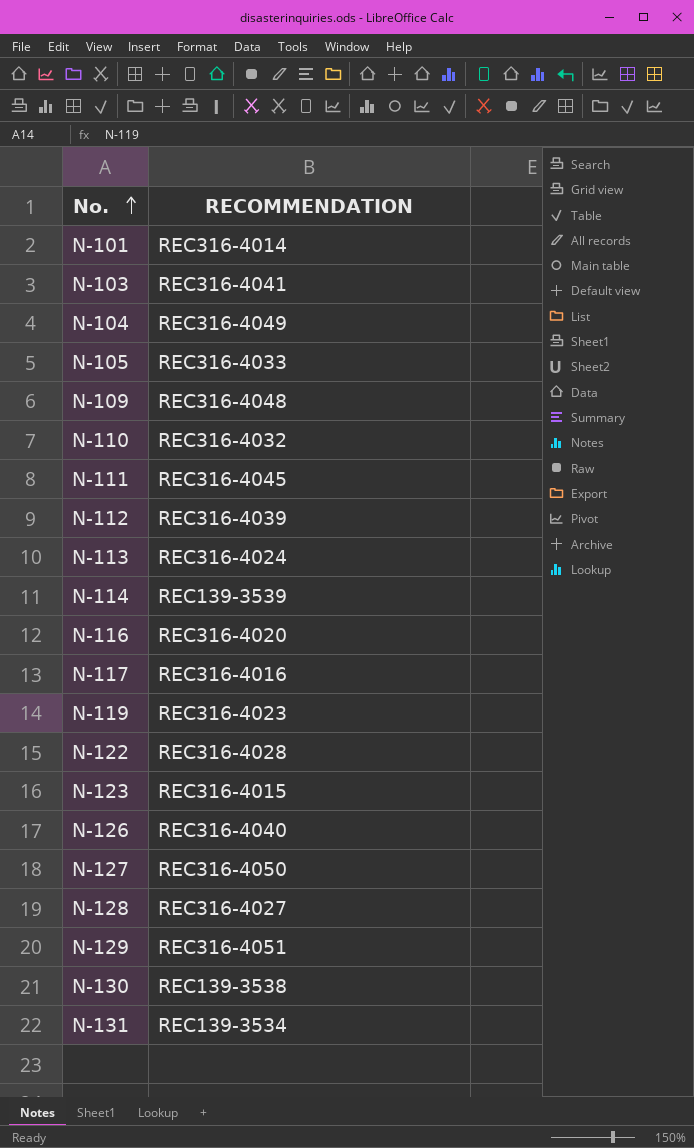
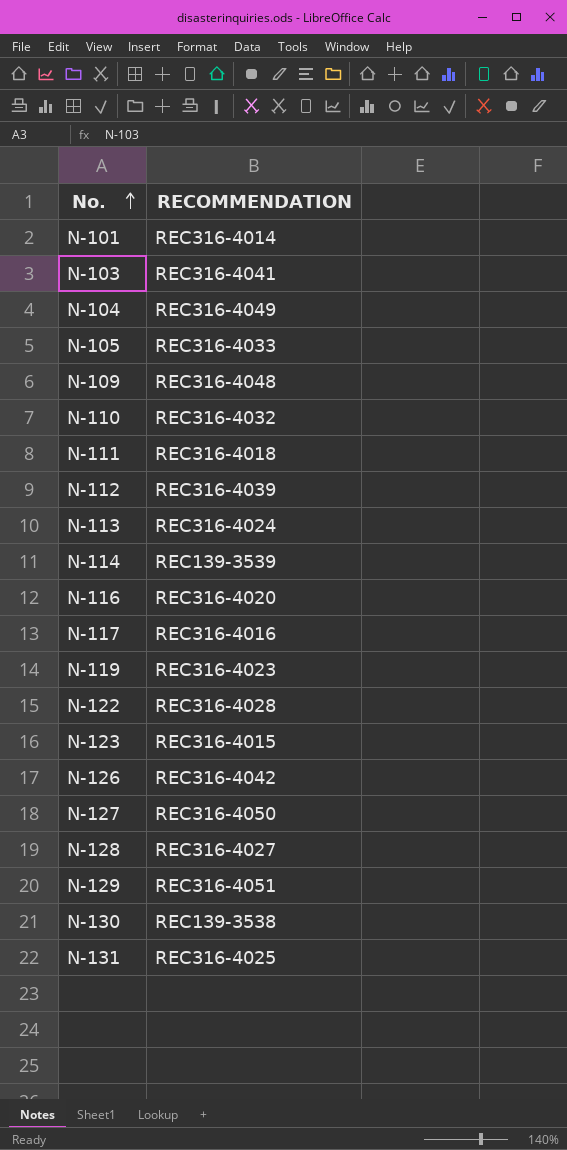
N-111 | RECOMMENDATION: REC316-4045 -> REC316-4018
N-126 | RECOMMENDATION: REC316-4040 -> REC316-4042
N-131 | RECOMMENDATION: REC139-3534 -> REC316-4025

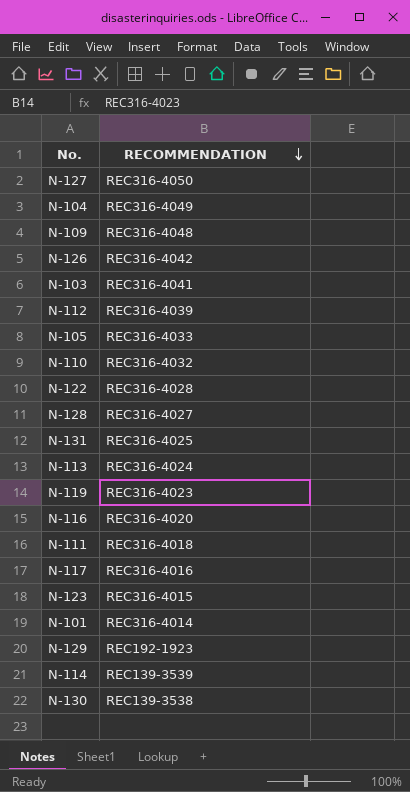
row order: No. ascending -> RECOMMENDATION descending
N-129 | RECOMMENDATION: REC316-4051 -> REC192-1923

